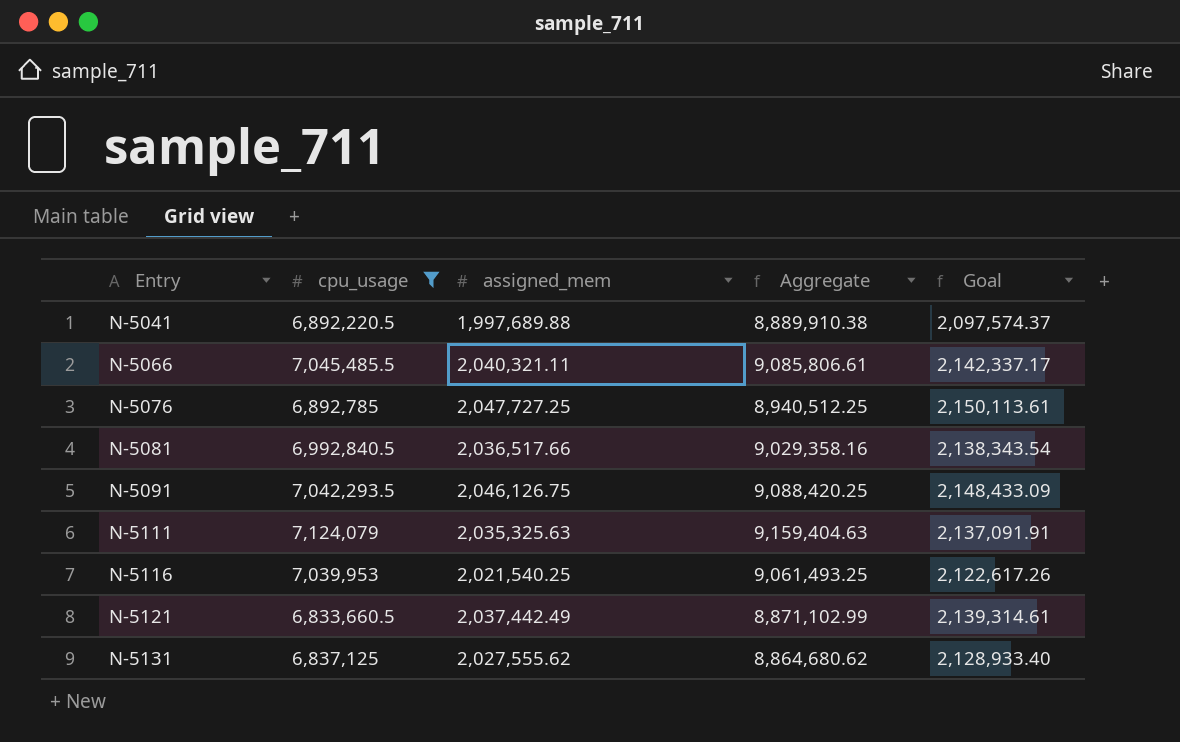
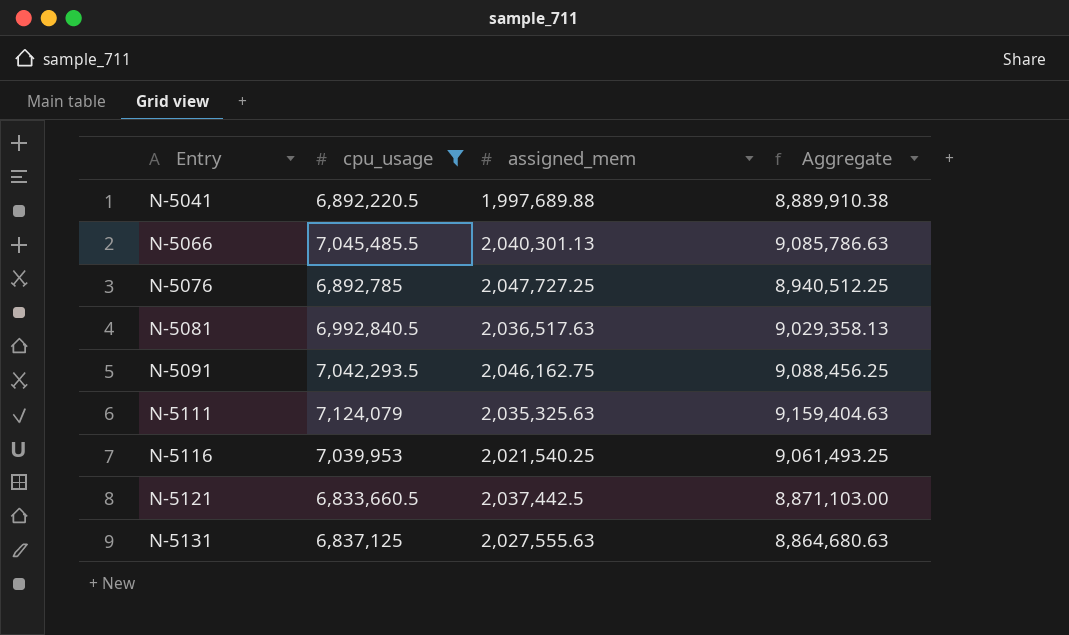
column Goal | formula: [assigned_mem] * 1.05 -> none
N-5066 | assigned_mem: 2,040,321.11 -> 2,040,301.13
N-5066 | Aggregate: 9,085,806.61 -> 9,085,786.63
N-5081 | assigned_mem: 2,036,517.66 -> 2,036,517.63
N-5081 | Aggregate: 9,029,358.16 -> 9,029,358.13
N-5091 | assigned_mem: 2,046,126.75 -> 2,046,162.75
N-5091 | Aggregate: 9,088,420.25 -> 9,088,456.25
N-5121 | assigned_mem: 2,037,442.49 -> 2,037,442.5
N-5121 | Aggregate: 8,871,102.99 -> 8,871,103.00
N-5131 | assigned_mem: 2,027,555.62 -> 2,027,555.63
N-5131 | Aggregate: 8,864,680.62 -> 8,864,680.63

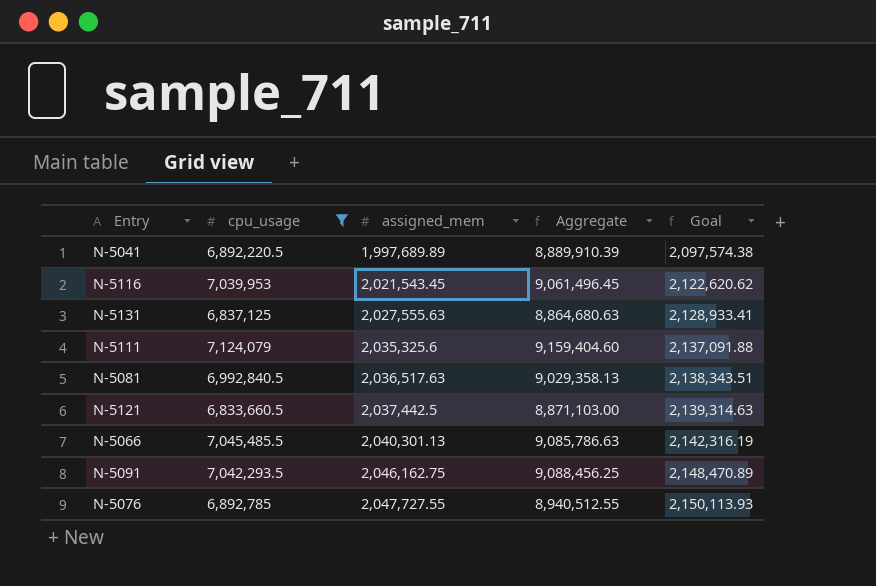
row order: Entry ascending -> assigned_mem ascending
column Goal | formula: none -> [assigned_mem] * 1.05
N-5041 | assigned_mem: 1,997,689.88 -> 1,997,689.89
N-5041 | Aggregate: 8,889,910.38 -> 8,889,910.39
N-5116 | assigned_mem: 2,021,540.25 -> 2,021,543.45
N-5116 | Aggregate: 9,061,493.25 -> 9,061,496.45
N-5111 | assigned_mem: 2,035,325.63 -> 2,035,325.6
N-5111 | Aggregate: 9,159,404.63 -> 9,159,404.60
N-5076 | assigned_mem: 2,047,727.25 -> 2,047,727.55
N-5076 | Aggregate: 8,940,512.25 -> 8,940,512.55

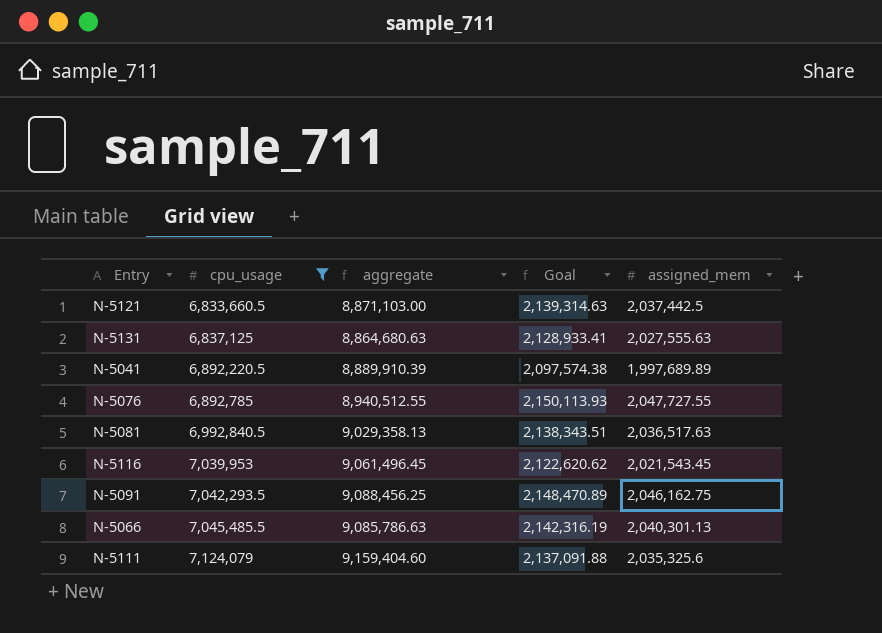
row order: assigned_mem ascending -> cpu_usage ascending
column name: Aggregate -> aggregate
column assigned_mem | position: 3 -> 5

